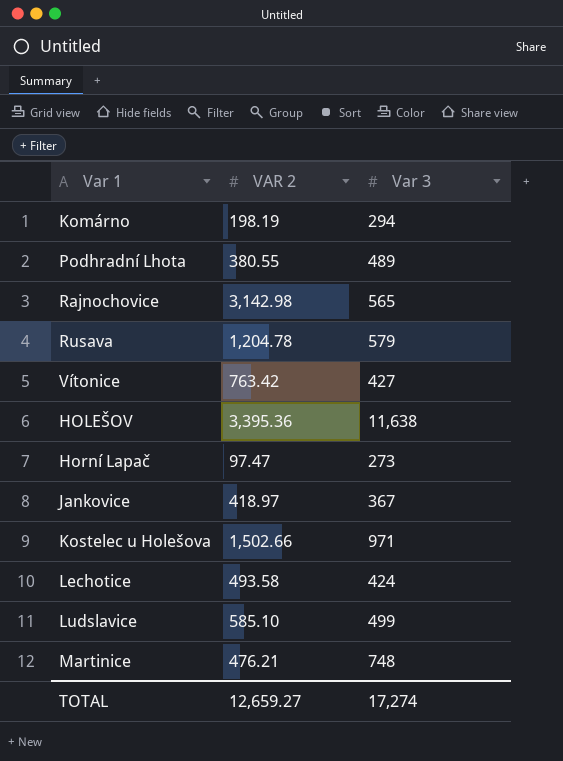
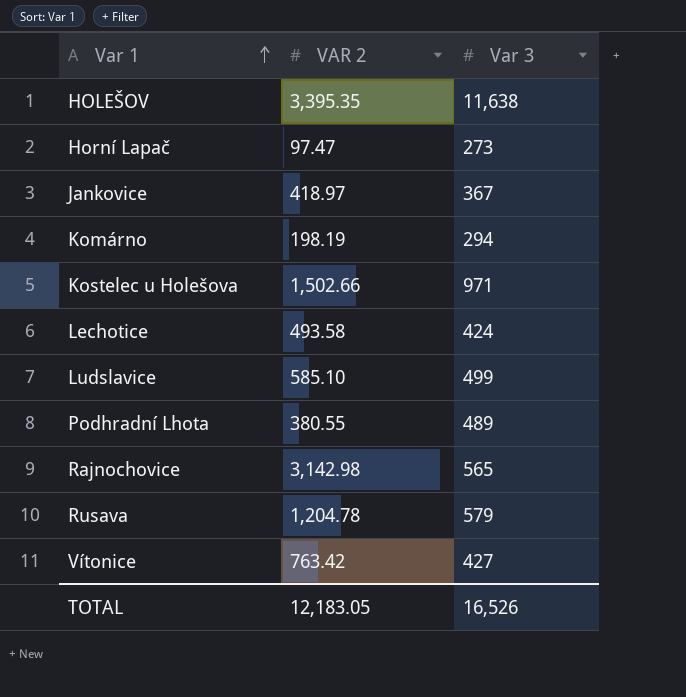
row order: none -> Var 1 ascending
row Martinice: 476.21 | 748 -> none
HOLEŠOV | VAR 2: 3,395.36 -> 3,395.35
TOTAL | VAR 2: 12,659.27 -> 12,183.05
TOTAL | Var 3: 17,274 -> 16,526

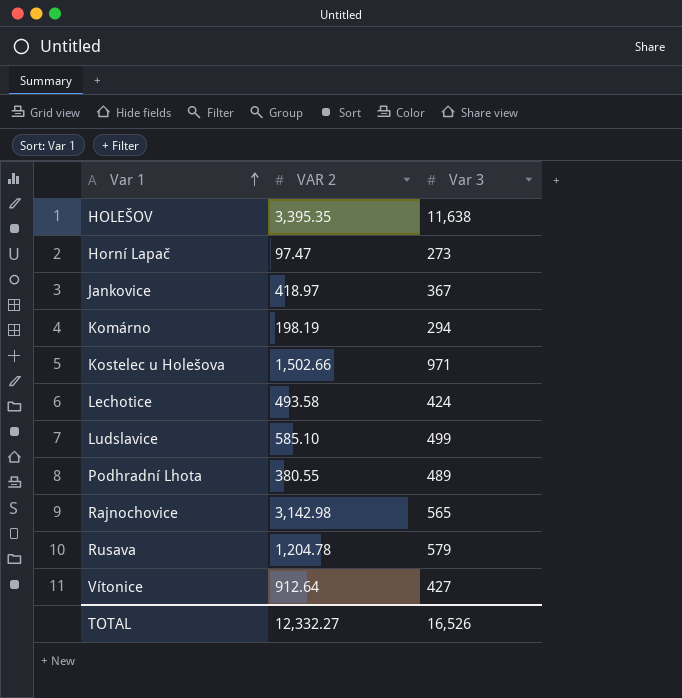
Vítonice | VAR 2: 763.42 -> 912.64
TOTAL | VAR 2: 12,183.05 -> 12,332.27

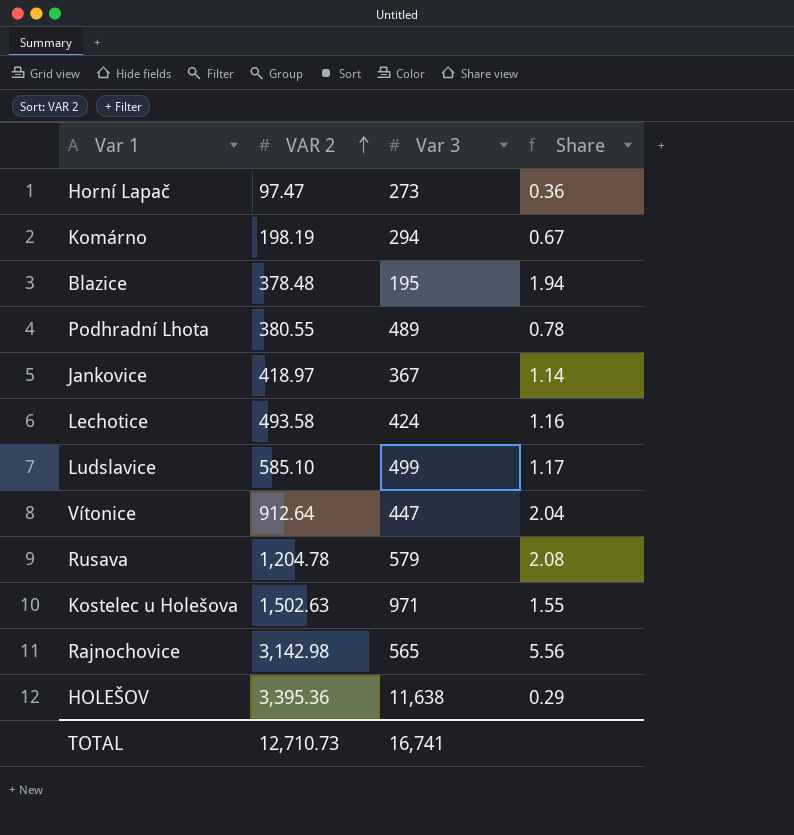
row order: Var 1 ascending -> VAR 2 ascending
column Share | formula: none -> [VAR 2] / [Var 3]
row Blazice: none -> 378.48 | 195 | 1.94
Vítonice | Var 3: 427 -> 447
Kostelec u Holešova | VAR 2: 1,502.66 -> 1,502.63
HOLEŠOV | VAR 2: 3,395.35 -> 3,395.36
TOTAL | VAR 2: 12,332.27 -> 12,710.73
TOTAL | Var 3: 16,526 -> 16,741

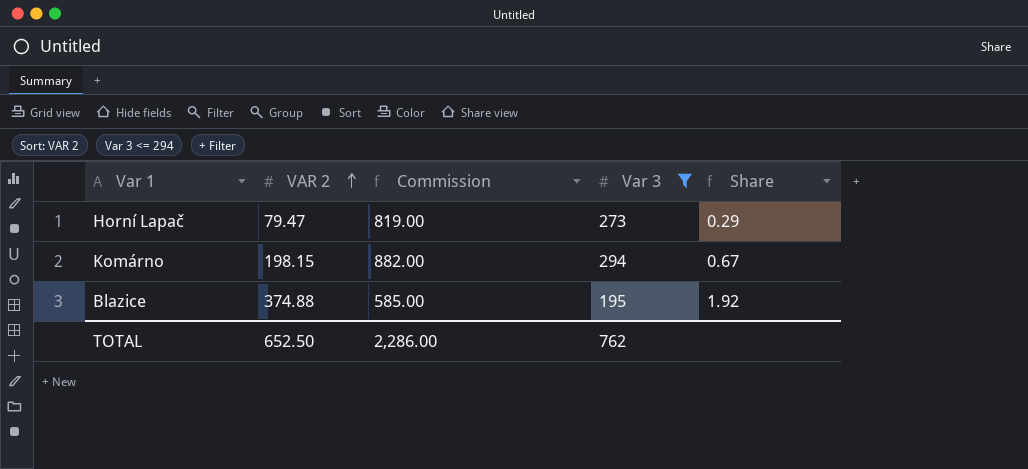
filter: none -> Var 3 <= 294
column Commission | formula: none -> [Var 3] * 3
Horní Lapač | VAR 2: 97.47 -> 79.47
Horní Lapač | Share: 0.36 -> 0.29
Komárno | VAR 2: 198.19 -> 198.15
Blazice | VAR 2: 378.48 -> 374.88
Blazice | Share: 1.94 -> 1.92
TOTAL | VAR 2: 12,710.73 -> 652.50
TOTAL | Var 3: 16,741 -> 762

